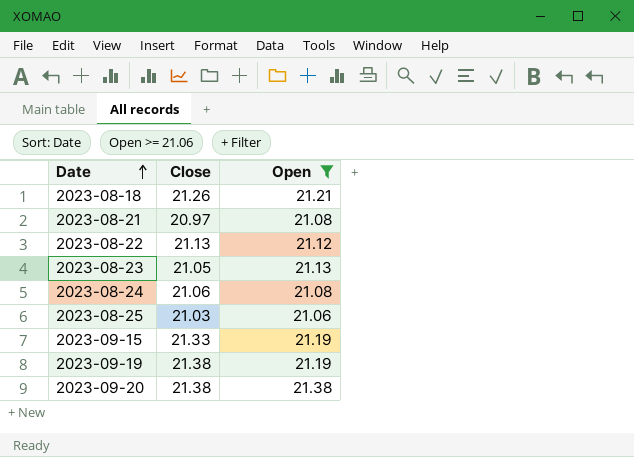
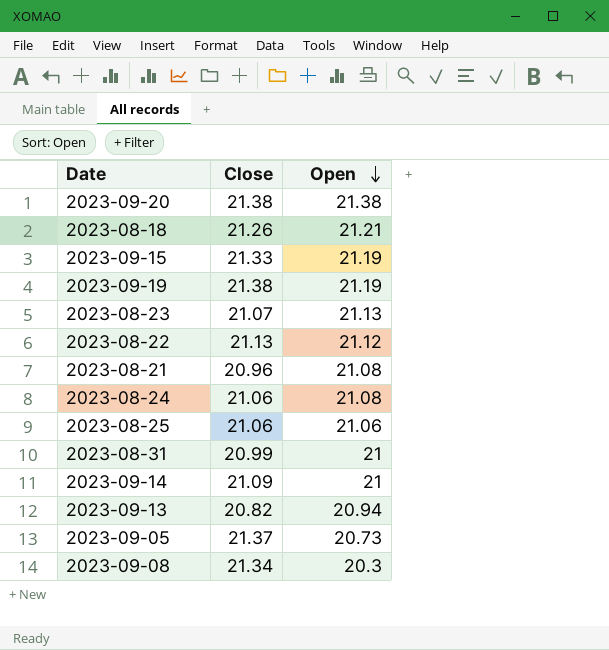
filter: Open >= 21.06 -> none
row order: Date ascending -> Open descending
2023-08-23 | Close: 21.05 -> 21.07
2023-08-21 | Close: 20.97 -> 20.96
2023-08-25 | Close: 21.03 -> 21.06

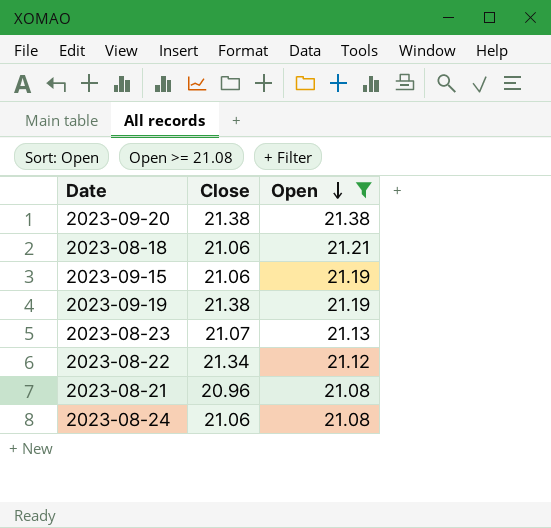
filter: none -> Open >= 21.08
2023-08-18 | Close: 21.26 -> 21.06
2023-09-15 | Close: 21.33 -> 21.06
2023-08-22 | Close: 21.13 -> 21.34

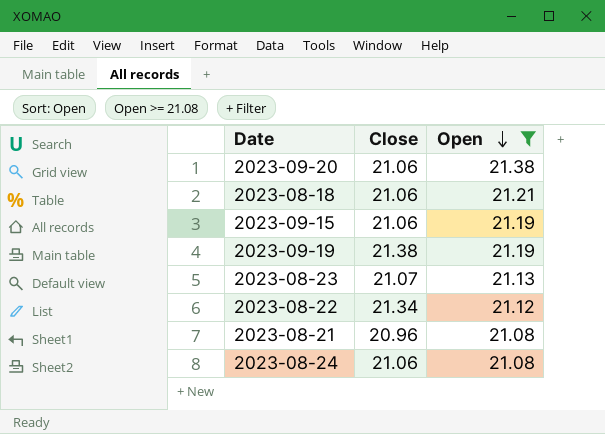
2023-09-20 | Close: 21.38 -> 21.06

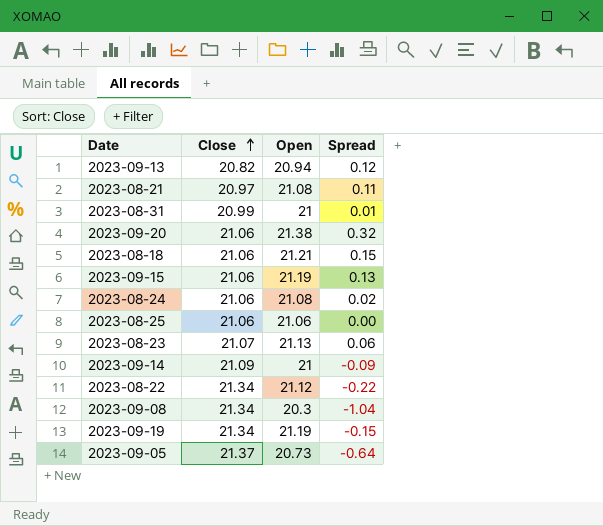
filter: Open >= 21.08 -> none
row order: Open descending -> Close ascending
column Spread | formula: none -> [Open] - [Close]
2023-08-21 | Close: 20.96 -> 20.97
2023-09-19 | Close: 21.38 -> 21.34

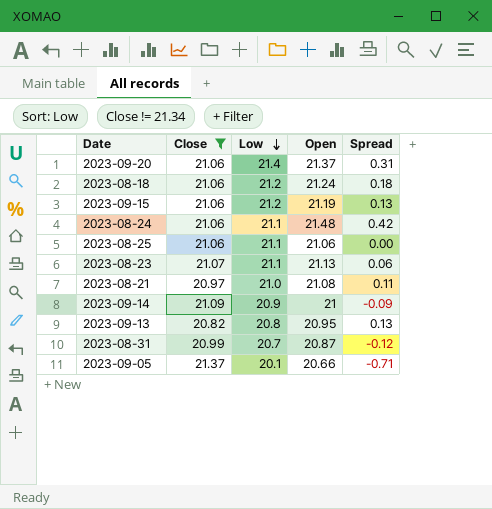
filter: none -> Close != 21.34
row order: Close ascending -> Low descending
column Low | position: none -> 3
2023-09-20 | Open: 21.38 -> 21.37
2023-09-20 | Spread: 0.32 -> 0.31
2023-08-18 | Open: 21.21 -> 21.24
2023-08-18 | Spread: 0.15 -> 0.18
2023-08-24 | Open: 21.08 -> 21.48
2023-08-24 | Spread: 0.02 -> 0.42
2023-09-13 | Open: 20.94 -> 20.95
2023-09-13 | Spread: 0.12 -> 0.13
2023-08-31 | Open: 21 -> 20.87
2023-08-31 | Spread: 0.01 -> -0.12
2023-09-05 | Open: 20.73 -> 20.66
2023-09-05 | Spread: -0.64 -> -0.71

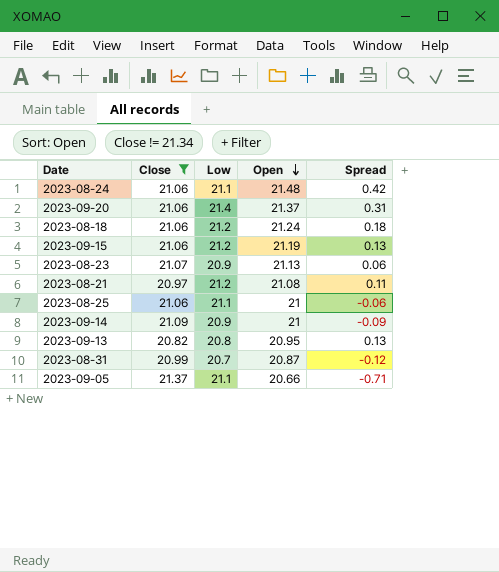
row order: Low descending -> Open descending
2023-08-23 | Low: 21.1 -> 20.9
2023-08-21 | Low: 21.0 -> 21.2
2023-08-25 | Open: 21.06 -> 21
2023-08-25 | Spread: 0.00 -> -0.06
2023-09-05 | Low: 20.1 -> 21.1

